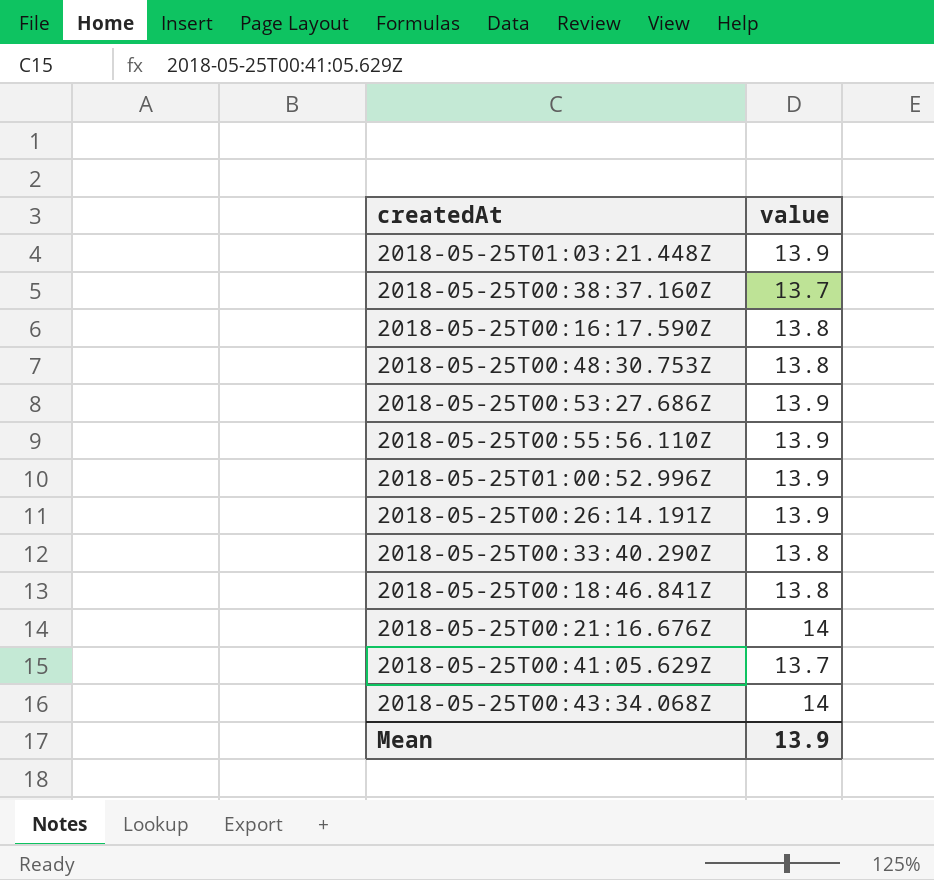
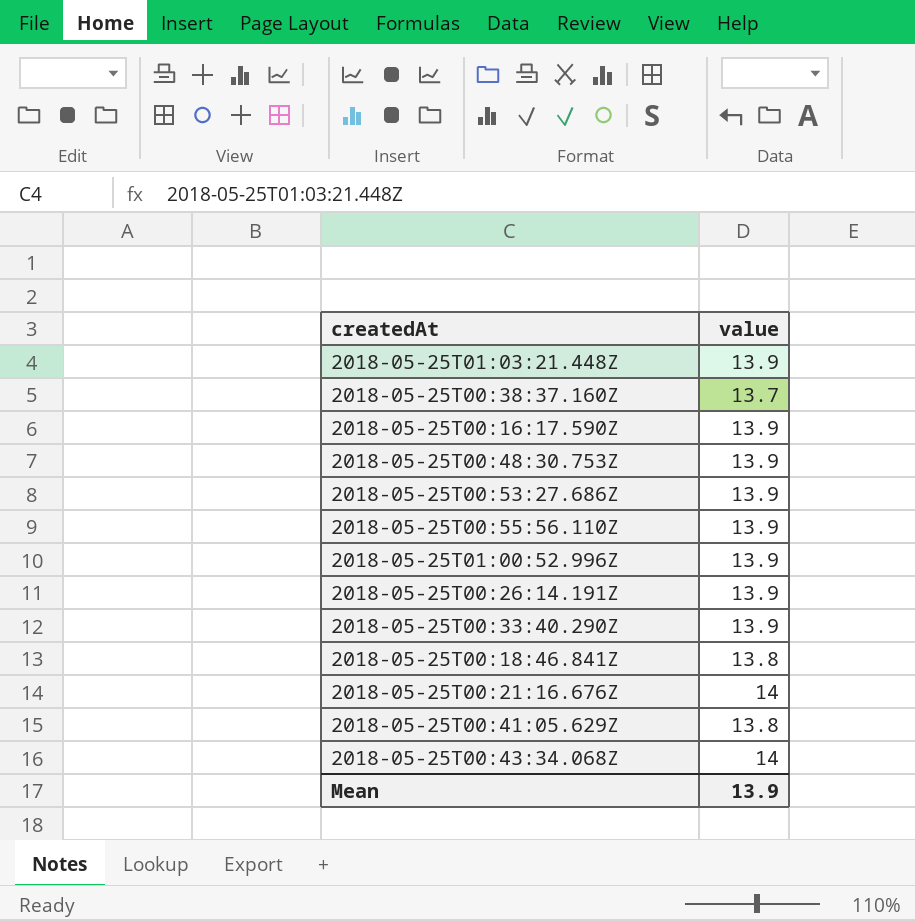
2018-05-25T00:16:17.590Z | value: 13.8 -> 13.9
2018-05-25T00:48:30.753Z | value: 13.8 -> 13.9
2018-05-25T00:33:40.290Z | value: 13.8 -> 13.9
2018-05-25T00:41:05.629Z | value: 13.7 -> 13.8

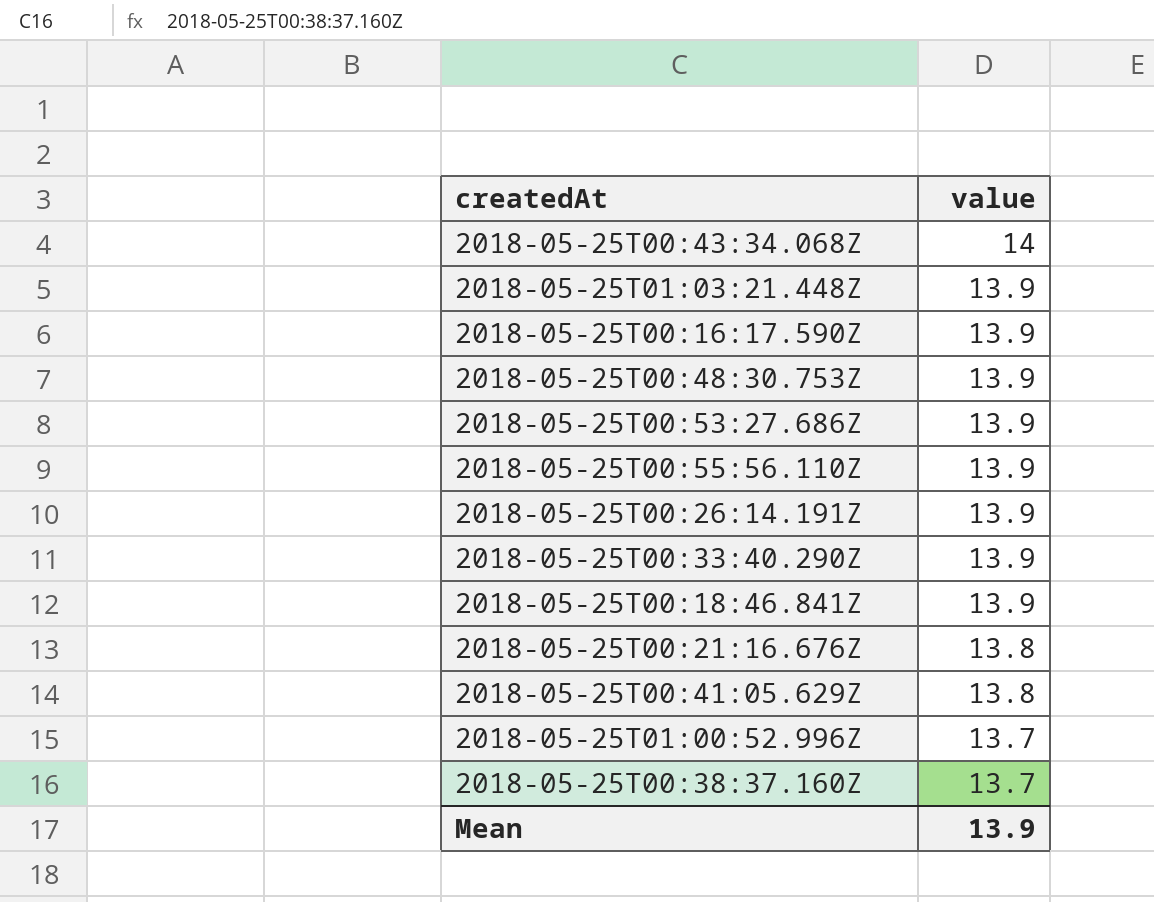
row order: none -> value descending
2018-05-25T00:18:46.841Z | value: 13.8 -> 13.9
2018-05-25T00:21:16.676Z | value: 14 -> 13.8
2018-05-25T01:00:52.996Z | value: 13.9 -> 13.7

